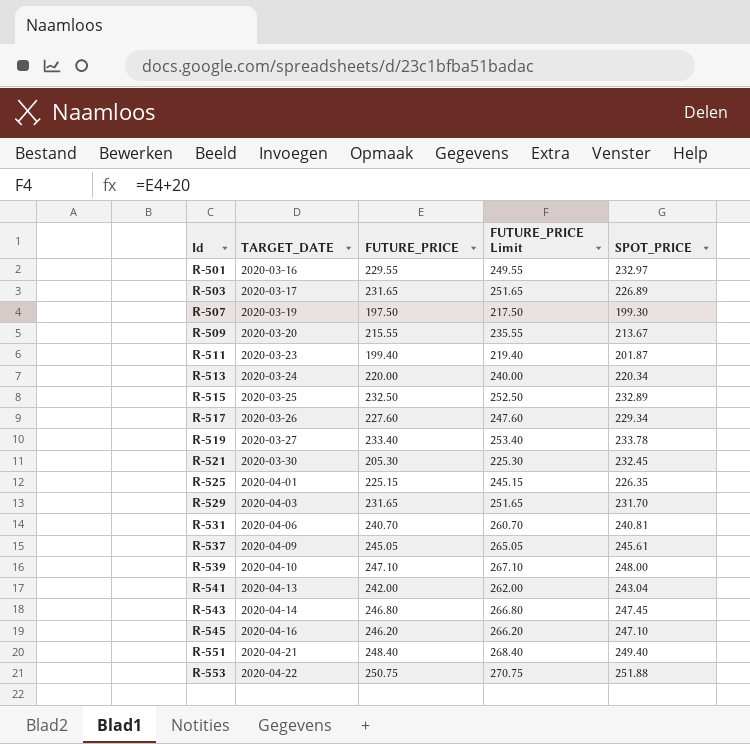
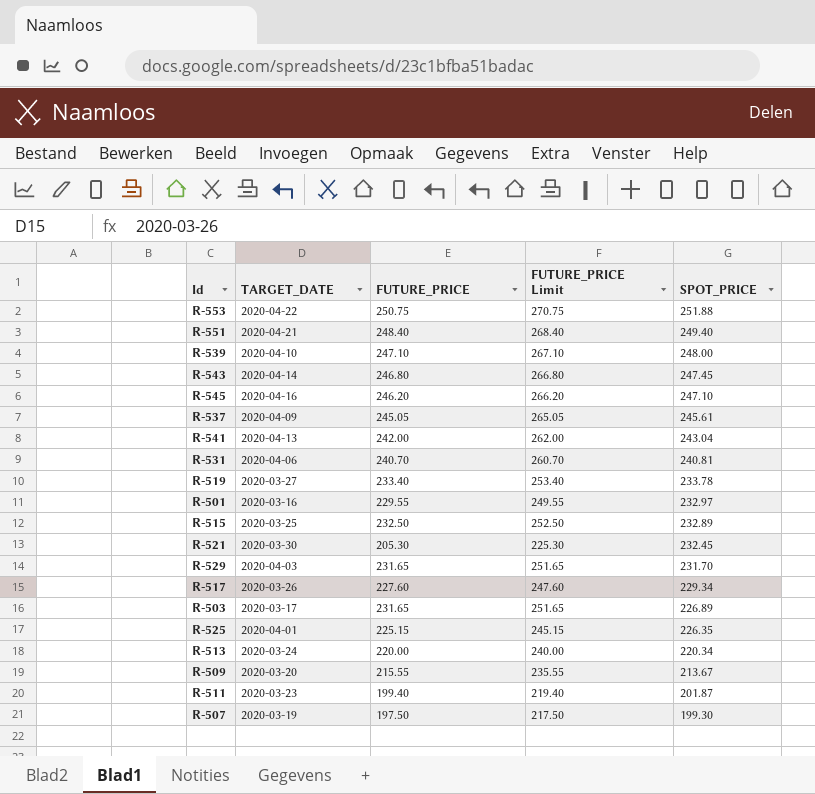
row order: Id ascending -> SPOT_PRICE descending

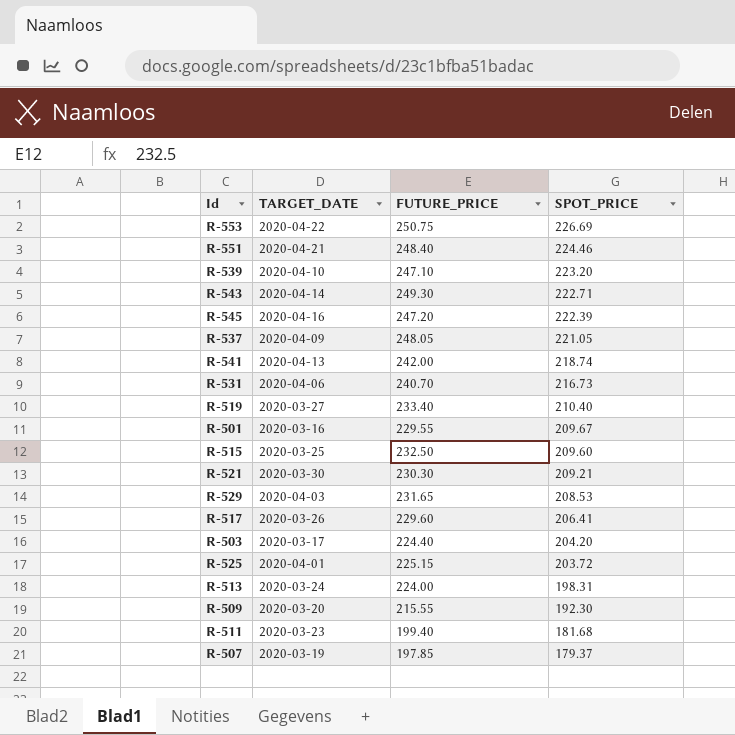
column FUTURE_PRICE Limit | formula: [FUTURE_PRICE] + 20 -> none
R-553 | SPOT_PRICE: 251.88 -> 226.69
R-551 | SPOT_PRICE: 249.40 -> 224.46
R-539 | SPOT_PRICE: 248.00 -> 223.20
R-543 | FUTURE_PRICE: 246.80 -> 249.30
R-543 | SPOT_PRICE: 247.45 -> 222.71
R-545 | FUTURE_PRICE: 246.20 -> 247.20
R-545 | SPOT_PRICE: 247.10 -> 222.39
R-537 | FUTURE_PRICE: 245.05 -> 248.05
R-537 | SPOT_PRICE: 245.61 -> 221.05
R-541 | SPOT_PRICE: 243.04 -> 218.74
R-531 | SPOT_PRICE: 240.81 -> 216.73
R-519 | SPOT_PRICE: 233.78 -> 210.40
R-501 | SPOT_PRICE: 232.97 -> 209.67
R-515 | SPOT_PRICE: 232.89 -> 209.60
R-521 | FUTURE_PRICE: 205.30 -> 230.30
R-521 | SPOT_PRICE: 232.45 -> 209.21
R-529 | SPOT_PRICE: 231.70 -> 208.53
R-517 | FUTURE_PRICE: 227.60 -> 229.60
R-517 | SPOT_PRICE: 229.34 -> 206.41
R-503 | FUTURE_PRICE: 231.65 -> 224.40
R-503 | SPOT_PRICE: 226.89 -> 204.20
R-525 | SPOT_PRICE: 226.35 -> 203.72
R-513 | FUTURE_PRICE: 220.00 -> 224.00
R-513 | SPOT_PRICE: 220.34 -> 198.31
R-509 | SPOT_PRICE: 213.67 -> 192.30
R-511 | SPOT_PRICE: 201.87 -> 181.68
R-507 | FUTURE_PRICE: 197.50 -> 197.85
R-507 | SPOT_PRICE: 199.30 -> 179.37

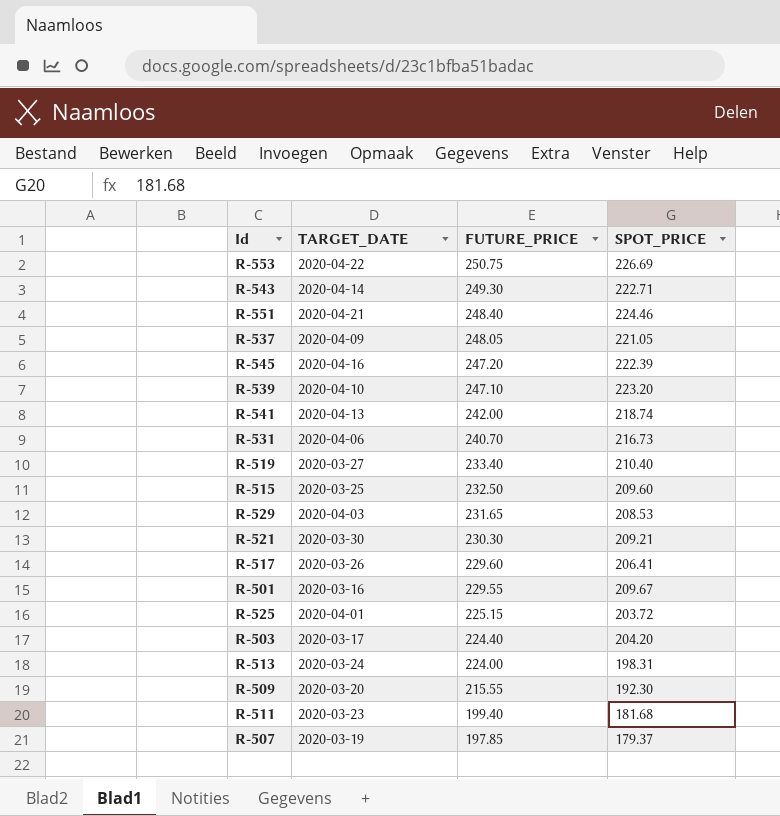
row order: SPOT_PRICE descending -> FUTURE_PRICE descending

